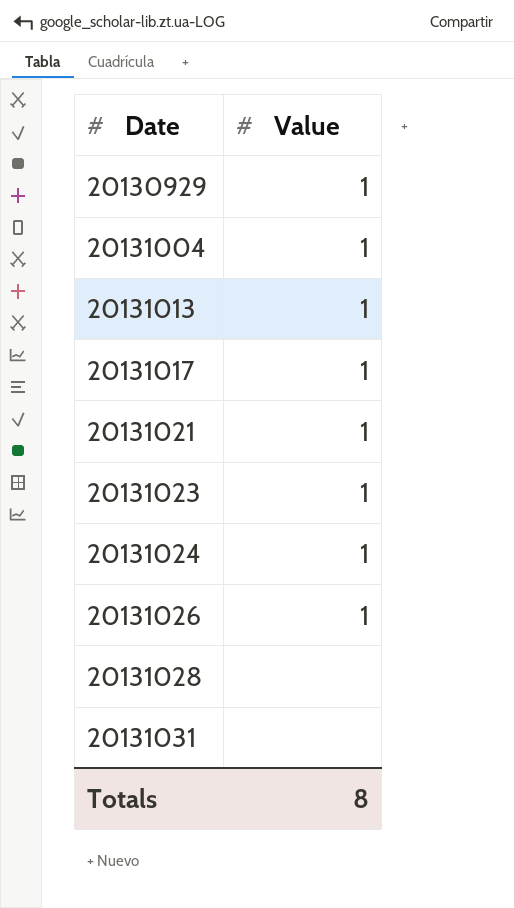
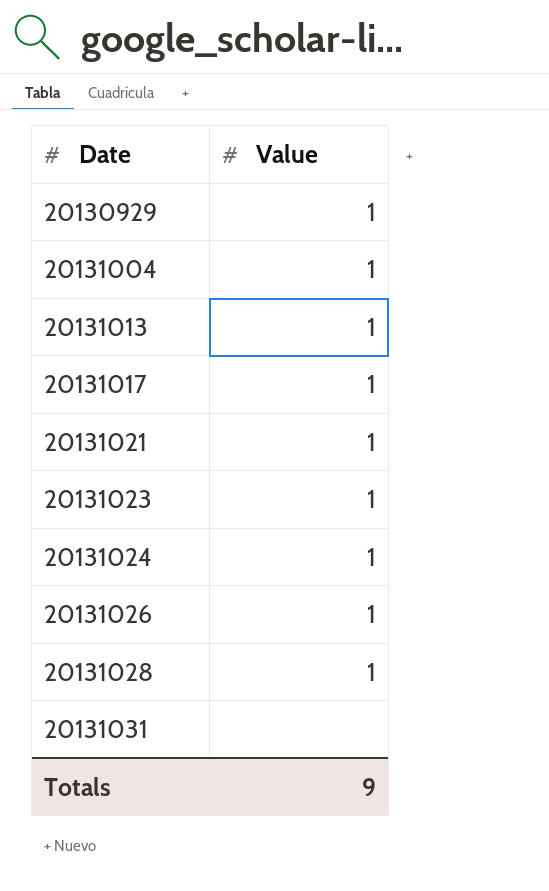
20131028 | Value: none -> 1
Totals | Value: 8 -> 9

